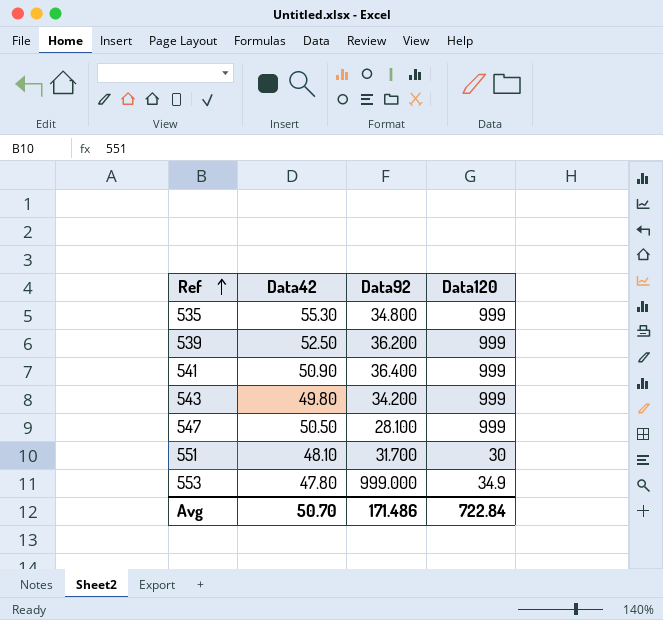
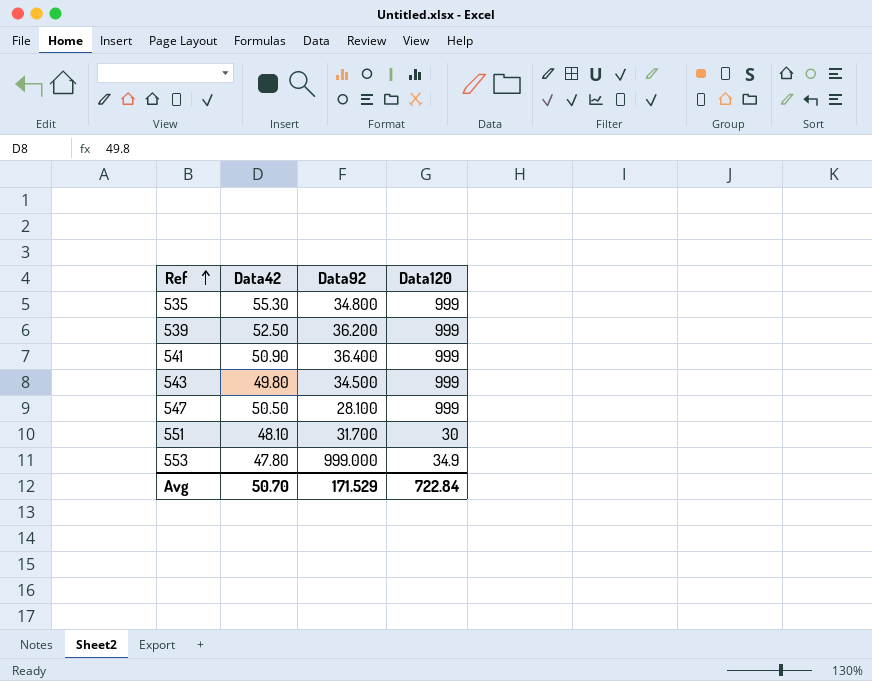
543 | Data92: 34.200 -> 34.500
Avg | Data92: 171.486 -> 171.529

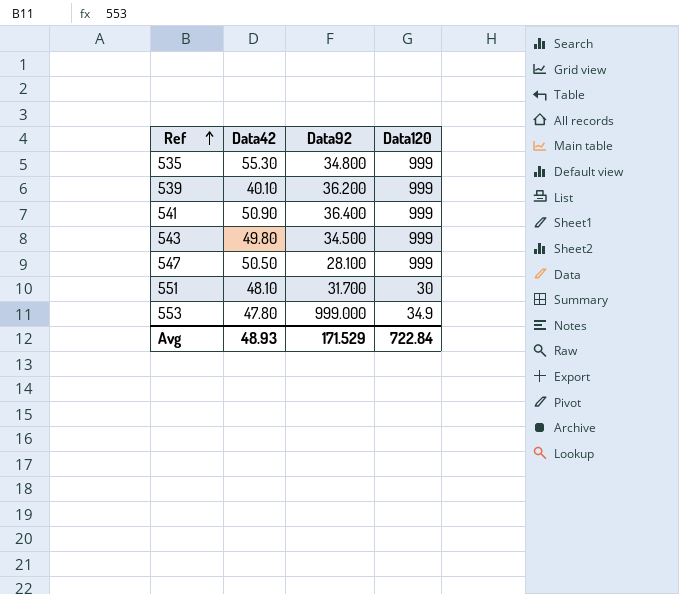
539 | Data42: 52.50 -> 40.10
Avg | Data42: 50.70 -> 48.93

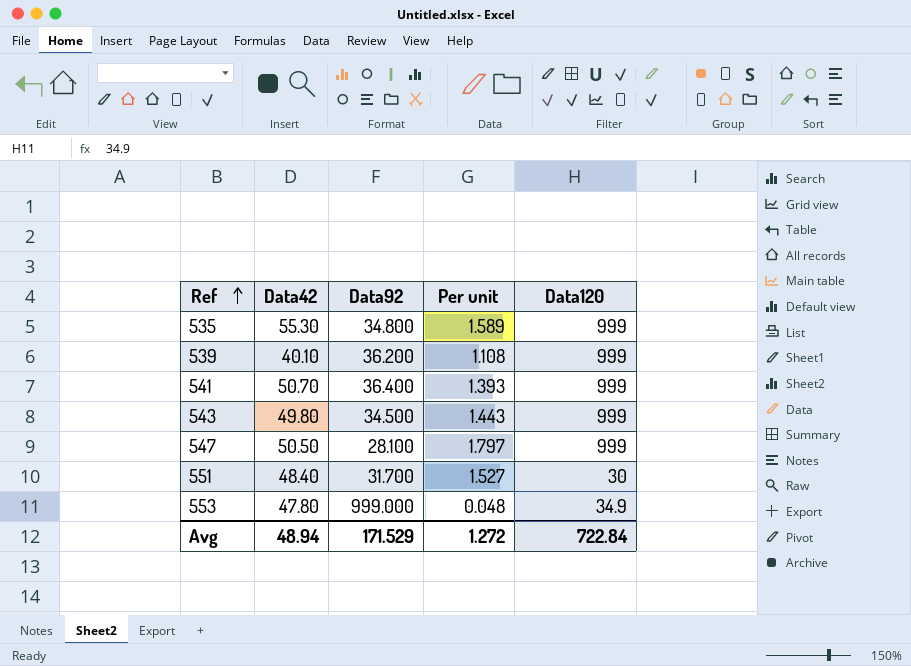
column Per unit | formula: none -> [Data42] / [Data92]
541 | Data42: 50.90 -> 50.70
551 | Data42: 48.10 -> 48.40
Avg | Data42: 48.93 -> 48.94

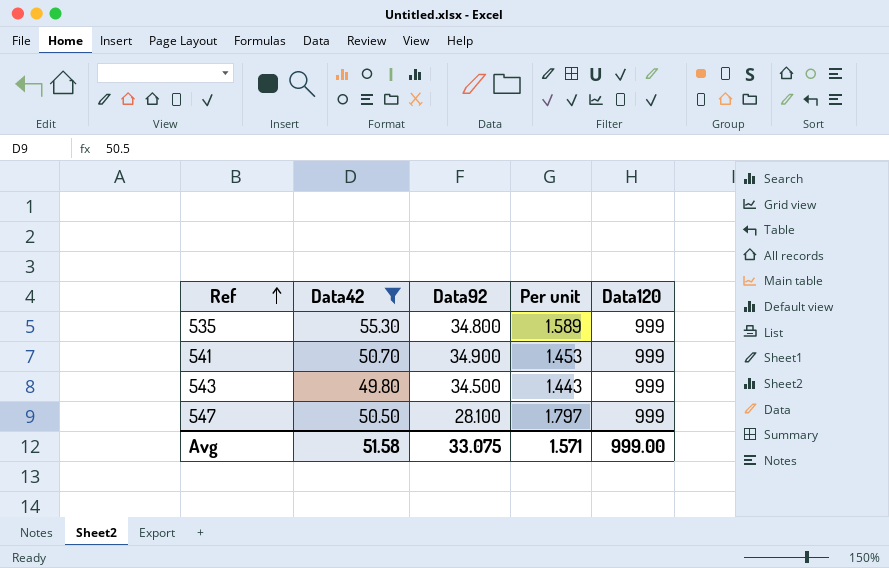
filter: none -> Data42 >= 49.80
541 | Data92: 36.400 -> 34.900
541 | Per unit: 1.393 -> 1.453
Avg | Data42: 48.94 -> 51.58
Avg | Data92: 171.529 -> 33.075
Avg | Per unit: 1.272 -> 1.571
Avg | Data120: 722.84 -> 999.00

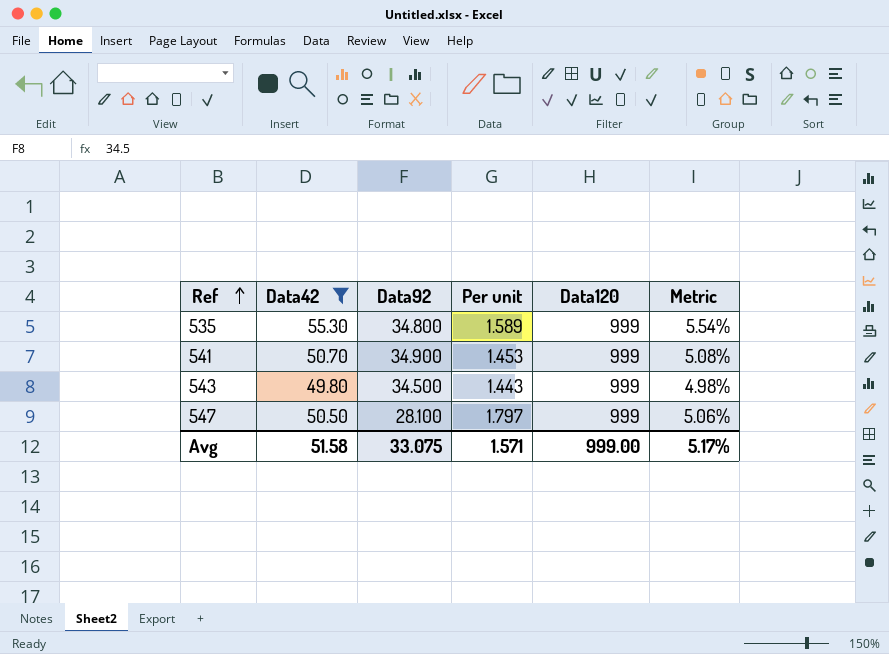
column Metric | formula: none -> [Data42] / [Data120]

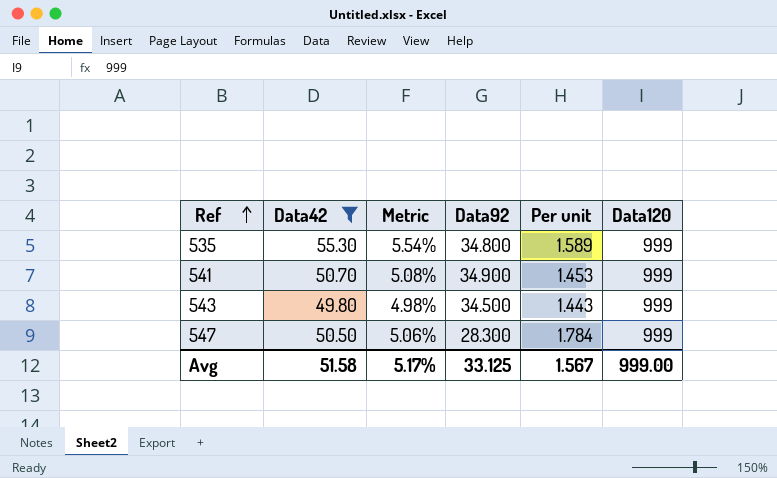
column Metric | position: 6 -> 3
547 | Data92: 28.100 -> 28.300
547 | Per unit: 1.797 -> 1.784
Avg | Data92: 33.075 -> 33.125
Avg | Per unit: 1.571 -> 1.567

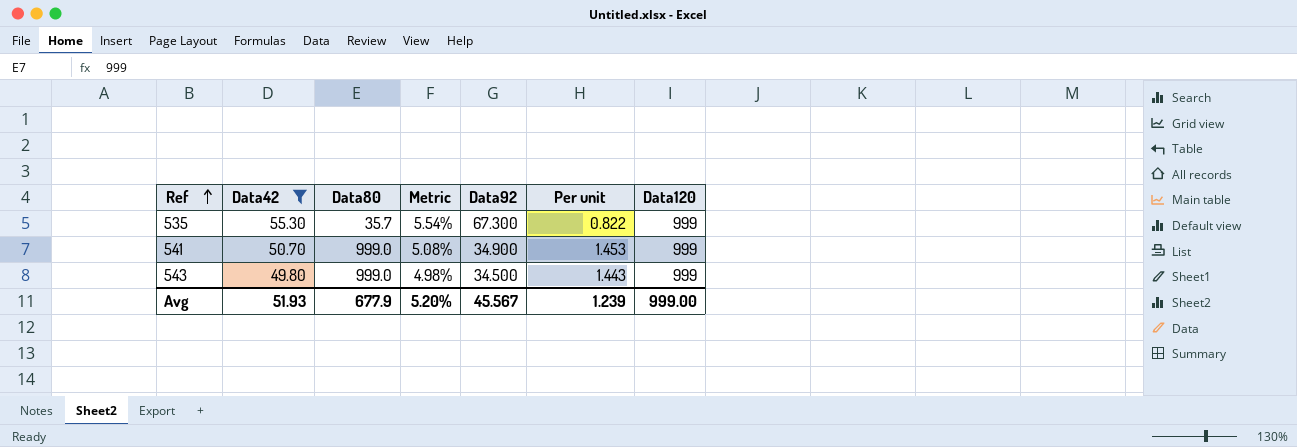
column Data80 | position: none -> 3
row 547: 50.50 | 5.06% | 28.300 | 1.784 | 999 -> none
535 | Data92: 34.800 -> 67.300
535 | Per unit: 1.589 -> 0.822
Avg | Data42: 51.58 -> 51.93
Avg | Metric: 5.17% -> 5.20%
Avg | Data92: 33.125 -> 45.567
Avg | Per unit: 1.567 -> 1.239

